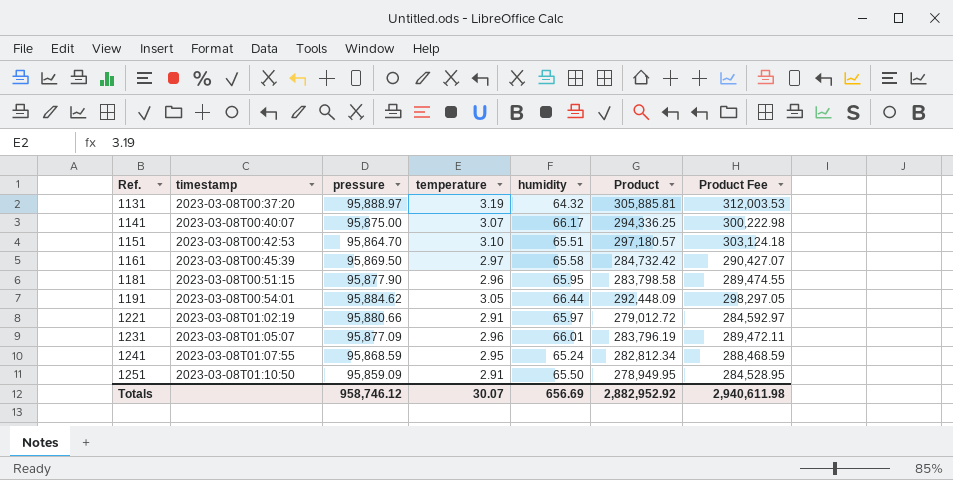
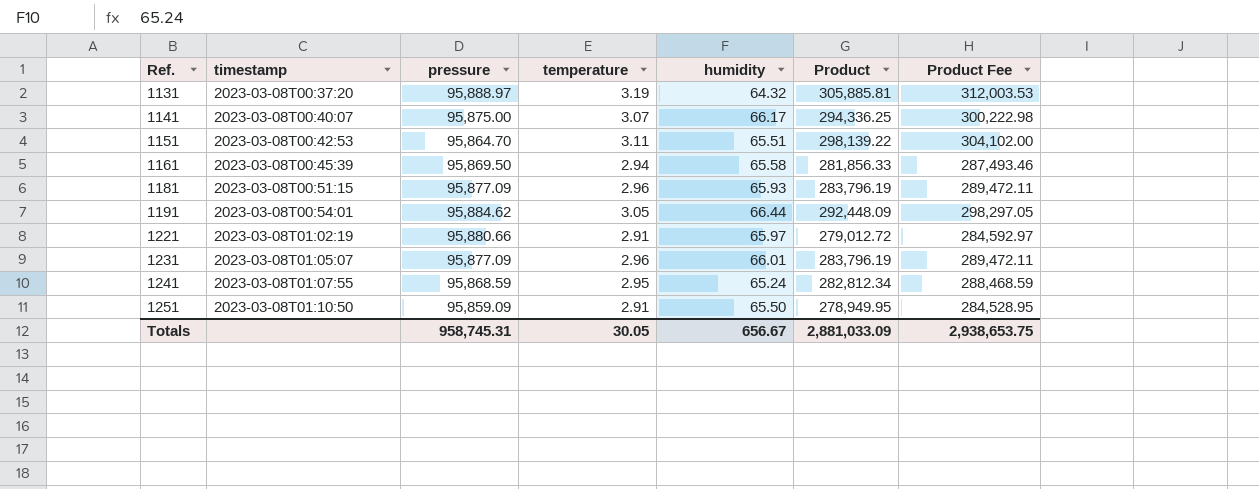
1151 | temperature: 3.10 -> 3.11
1151 | Product: 297,180.57 -> 298,139.22
1151 | Product Fee: 303,124.18 -> 304,102.00
1161 | temperature: 2.97 -> 2.94
1161 | Product: 284,732.42 -> 281,856.33
1161 | Product Fee: 290,427.07 -> 287,493.46
1181 | pressure: 95,877.90 -> 95,877.09
1181 | humidity: 65.95 -> 65.93
1181 | Product: 283,798.58 -> 283,796.19
1181 | Product Fee: 289,474.55 -> 289,472.11
Totals | pressure: 958,746.12 -> 958,745.31
Totals | temperature: 30.07 -> 30.05
Totals | humidity: 656.69 -> 656.67
Totals | Product: 2,882,952.92 -> 2,881,033.09
Totals | Product Fee: 2,940,611.98 -> 2,938,653.75

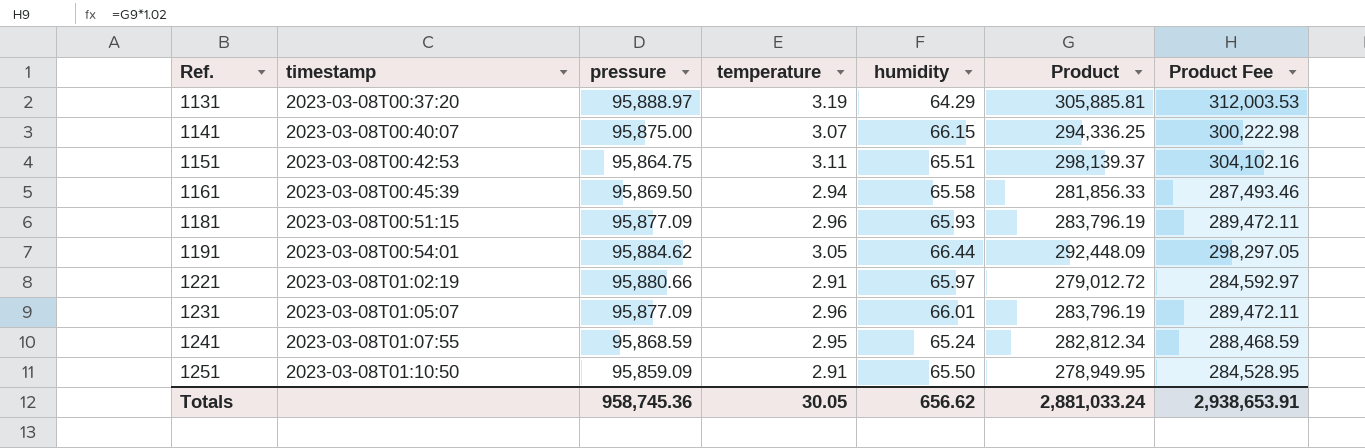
1131 | humidity: 64.32 -> 64.29
1141 | humidity: 66.17 -> 66.15
1151 | pressure: 95,864.70 -> 95,864.75
1151 | Product: 298,139.22 -> 298,139.37
1151 | Product Fee: 304,102.00 -> 304,102.16
Totals | pressure: 958,745.31 -> 958,745.36
Totals | humidity: 656.67 -> 656.62
Totals | Product: 2,881,033.09 -> 2,881,033.24
Totals | Product Fee: 2,938,653.75 -> 2,938,653.91

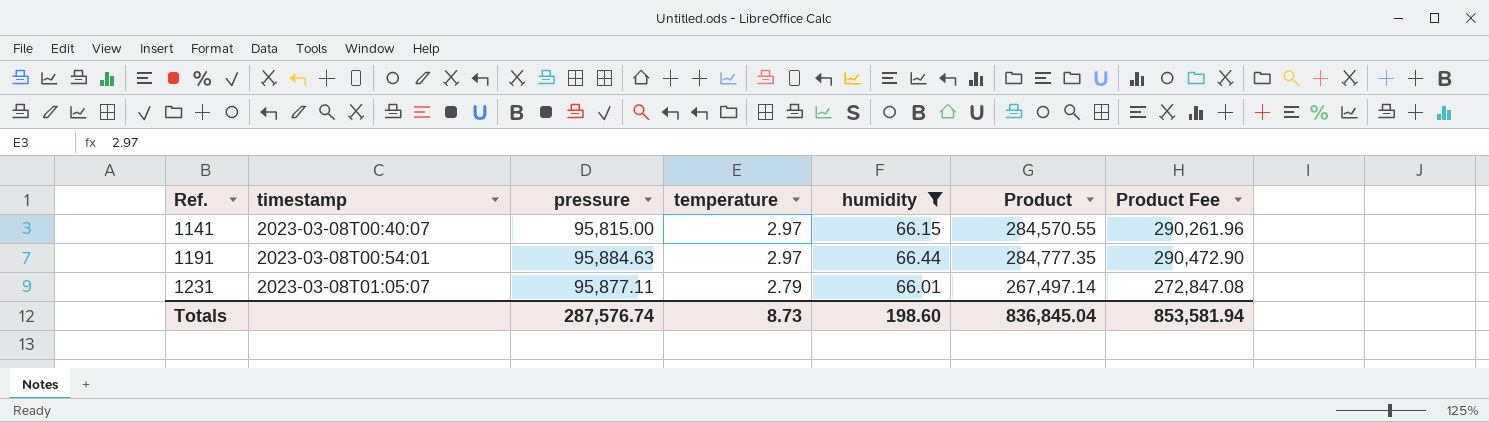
filter: none -> humidity >= 66.01
1141 | pressure: 95,875.00 -> 95,815.00
1141 | temperature: 3.07 -> 2.97
1141 | Product: 294,336.25 -> 284,570.55
1141 | Product Fee: 300,222.98 -> 290,261.96
1191 | pressure: 95,884.62 -> 95,884.63
1191 | temperature: 3.05 -> 2.97
1191 | Product: 292,448.09 -> 284,777.35
1191 | Product Fee: 298,297.05 -> 290,472.90
1231 | pressure: 95,877.09 -> 95,877.11
1231 | temperature: 2.96 -> 2.79
1231 | Product: 283,796.19 -> 267,497.14
1231 | Product Fee: 289,472.11 -> 272,847.08
Totals | pressure: 958,745.36 -> 287,576.74
Totals | temperature: 30.05 -> 8.73
Totals | humidity: 656.62 -> 198.60
Totals | Product: 2,881,033.24 -> 836,845.04
Totals | Product Fee: 2,938,653.91 -> 853,581.94

